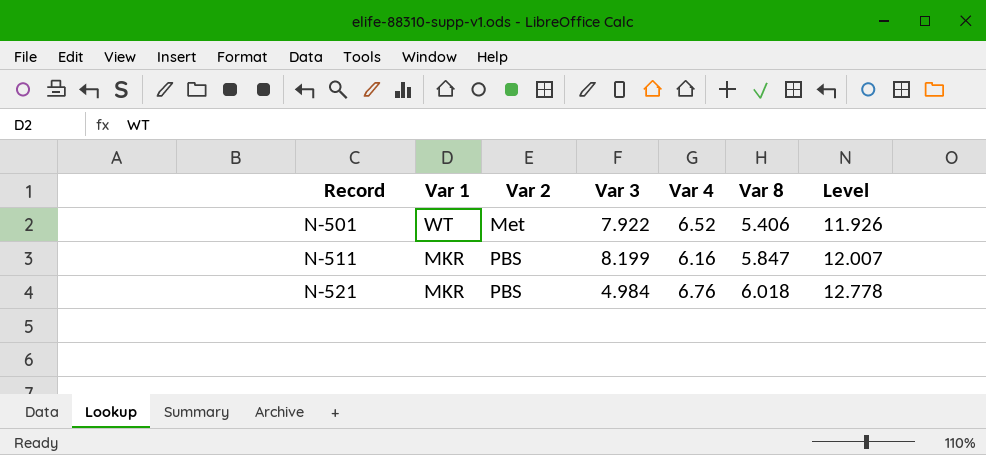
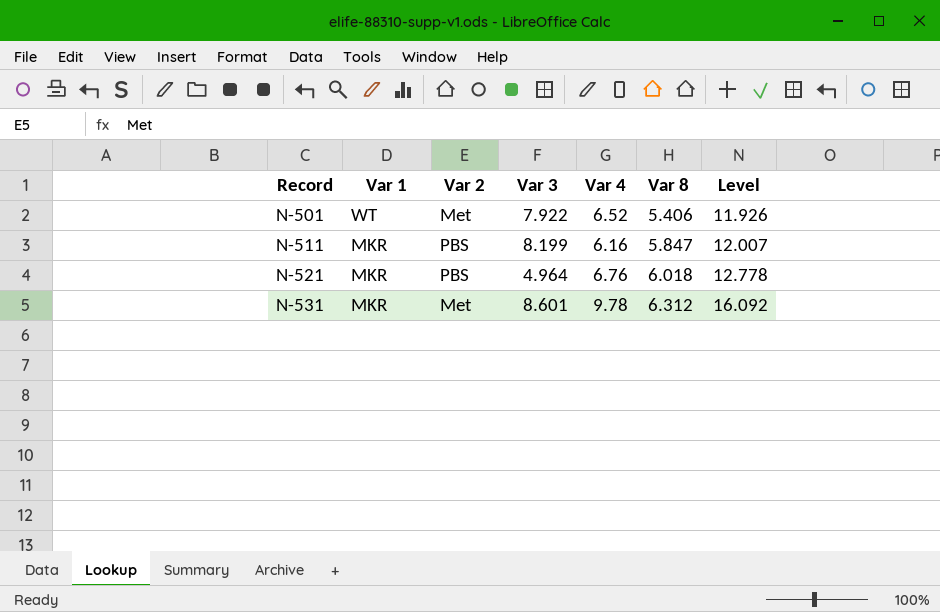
N-521 | Var 3: 4.984 -> 4.964
row N-531: none -> MKR | Met | 8.601 | 9.78 | 6.312 | 16.092

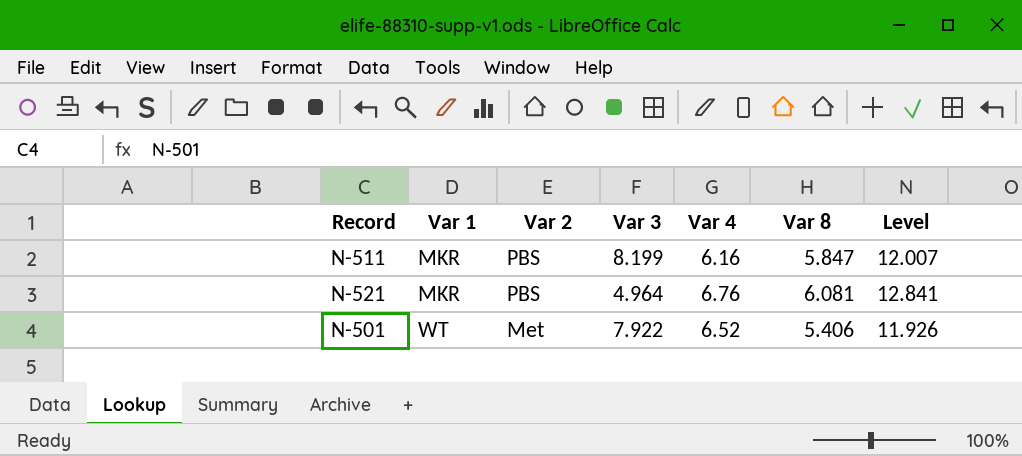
row order: Record ascending -> Var 1 ascending
row N-531: MKR | Met | 8.601 | 9.78 | 6.312 | 16.092 -> none
N-521 | Var 8: 6.018 -> 6.081
N-521 | Level: 12.778 -> 12.841

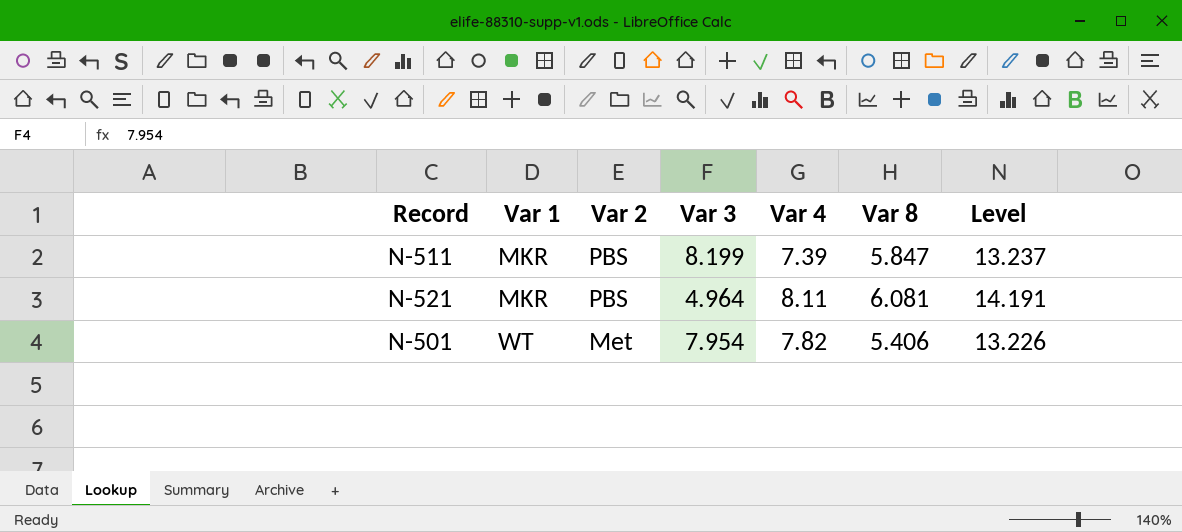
N-511 | Var 4: 6.16 -> 7.39
N-511 | Level: 12.007 -> 13.237
N-521 | Var 4: 6.76 -> 8.11
N-521 | Level: 12.841 -> 14.191
N-501 | Var 3: 7.922 -> 7.954
N-501 | Var 4: 6.52 -> 7.82
N-501 | Level: 11.926 -> 13.226

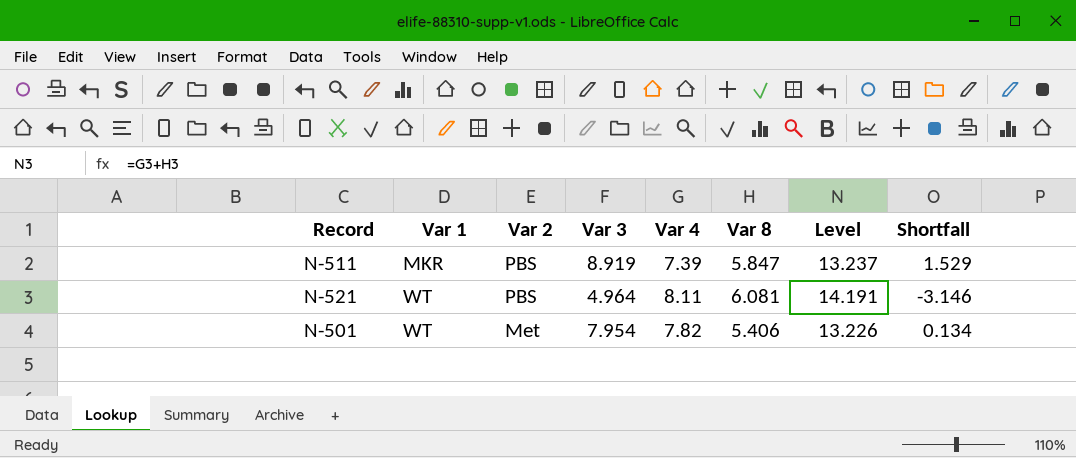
column Shortfall | formula: none -> [Var 3] - [Var 4]
N-511 | Var 3: 8.199 -> 8.919
N-521 | Var 1: MKR -> WT

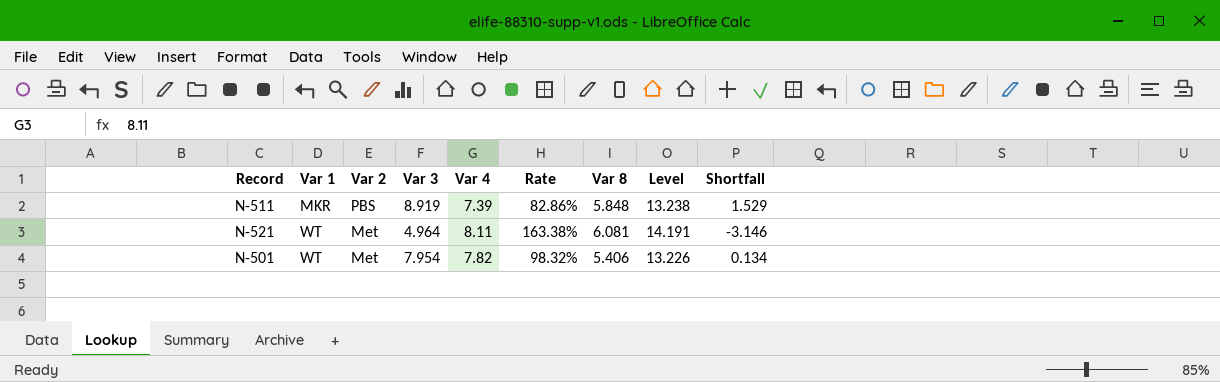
column Rate | formula: none -> [Var 4] / [Var 3]
N-511 | Var 8: 5.847 -> 5.848
N-511 | Level: 13.237 -> 13.238
N-521 | Var 2: PBS -> Met

